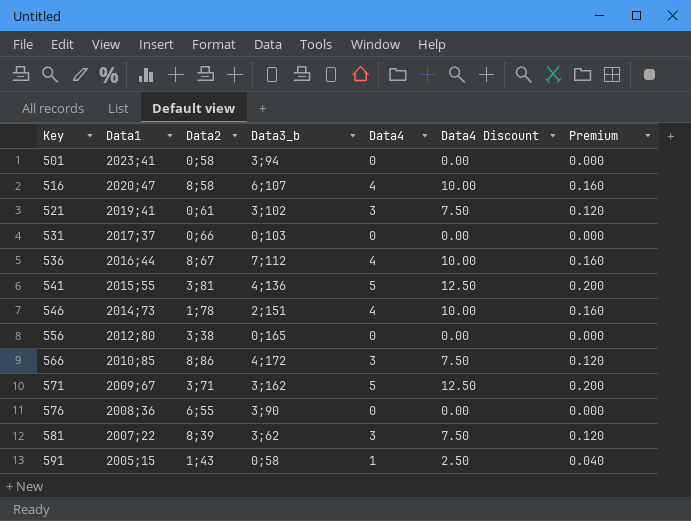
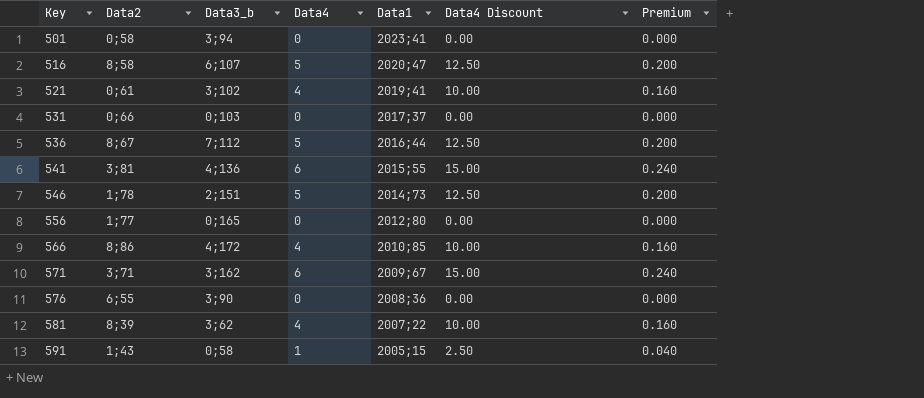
column Data1 | position: 2 -> 5
516 | Data4: 4 -> 5
516 | Data4 Discount: 10.00 -> 12.50
516 | Premium: 0.160 -> 0.200
521 | Data4: 3 -> 4
521 | Data4 Discount: 7.50 -> 10.00
521 | Premium: 0.120 -> 0.160
536 | Data4: 4 -> 5
536 | Data4 Discount: 10.00 -> 12.50
536 | Premium: 0.160 -> 0.200
541 | Data4: 5 -> 6
541 | Data4 Discount: 12.50 -> 15.00
541 | Premium: 0.200 -> 0.240
546 | Data4: 4 -> 5
546 | Data4 Discount: 10.00 -> 12.50
546 | Premium: 0.160 -> 0.200
556 | Data2: 3;38 -> 1;77
566 | Data4: 3 -> 4
566 | Data4 Discount: 7.50 -> 10.00
566 | Premium: 0.120 -> 0.160
571 | Data4: 5 -> 6
571 | Data4 Discount: 12.50 -> 15.00
571 | Premium: 0.200 -> 0.240
581 | Data4: 3 -> 4
581 | Data4 Discount: 7.50 -> 10.00
581 | Premium: 0.120 -> 0.160

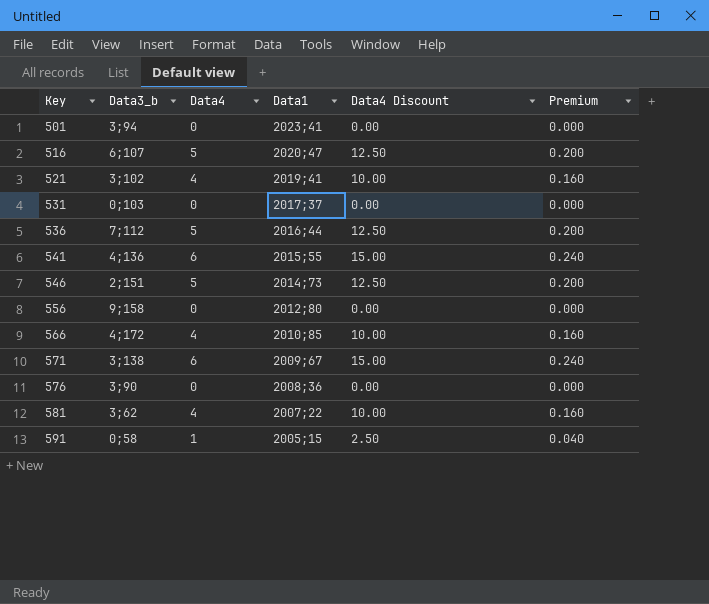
column Data2 | position: 2 -> none
556 | Data3_b: 0;165 -> 9;158
571 | Data3_b: 3;162 -> 3;138

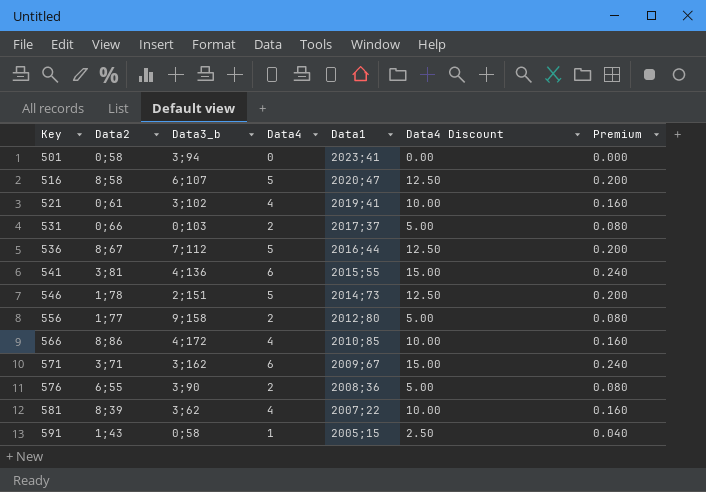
column Data2 | position: none -> 2
531 | Data4: 0 -> 2
531 | Data4 Discount: 0.00 -> 5.00
531 | Premium: 0.000 -> 0.080
556 | Data4: 0 -> 2
556 | Data4 Discount: 0.00 -> 5.00
556 | Premium: 0.000 -> 0.080
571 | Data3_b: 3;138 -> 3;162
576 | Data4: 0 -> 2
576 | Data4 Discount: 0.00 -> 5.00
576 | Premium: 0.000 -> 0.080

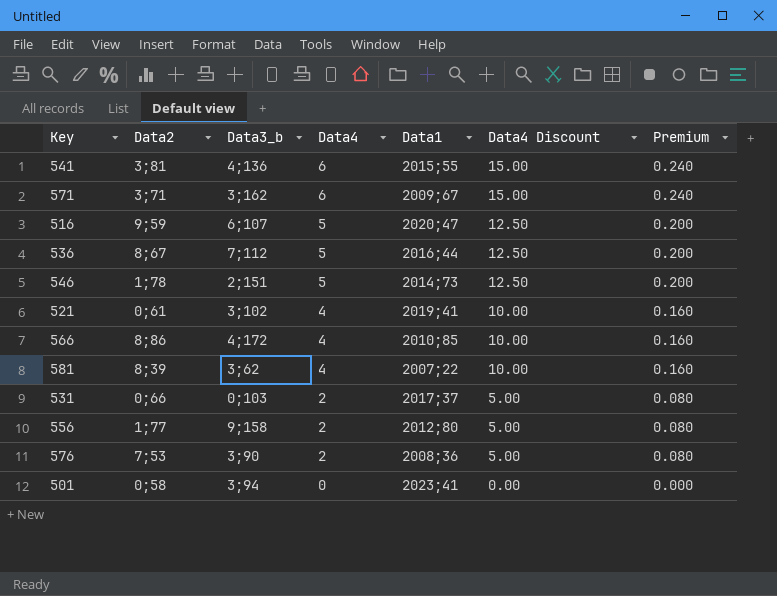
row order: Key ascending -> Data4 descending
row 591: 1;43 | 0;58 | 1 | 2005;15 | 2.50 | 0.040 -> none
516 | Data2: 8;58 -> 9;59
576 | Data2: 6;55 -> 7;53

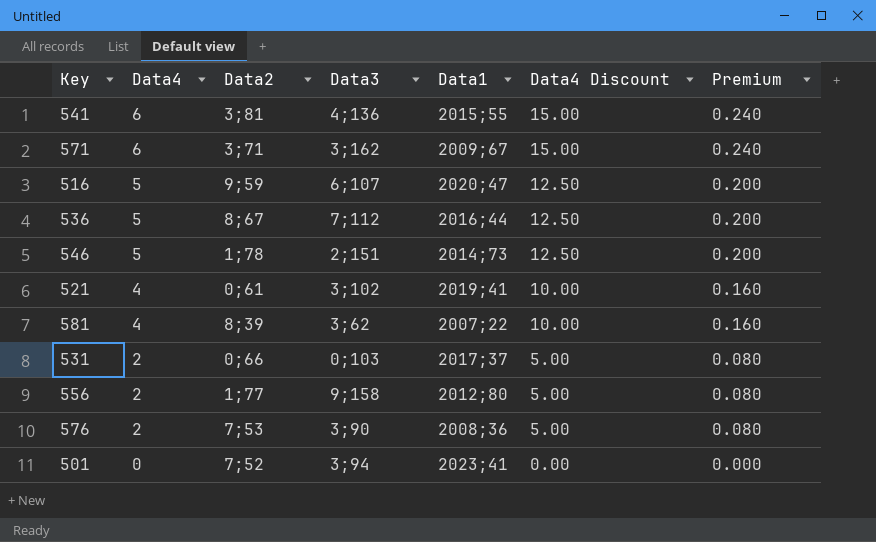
column Data4 | position: 4 -> 2
column name: Data3_b -> Data3
row 566: 8;86 | 4;172 | 4 | 2010;85 | 10.00 | 0.160 -> none
501 | Data2: 0;58 -> 7;52

